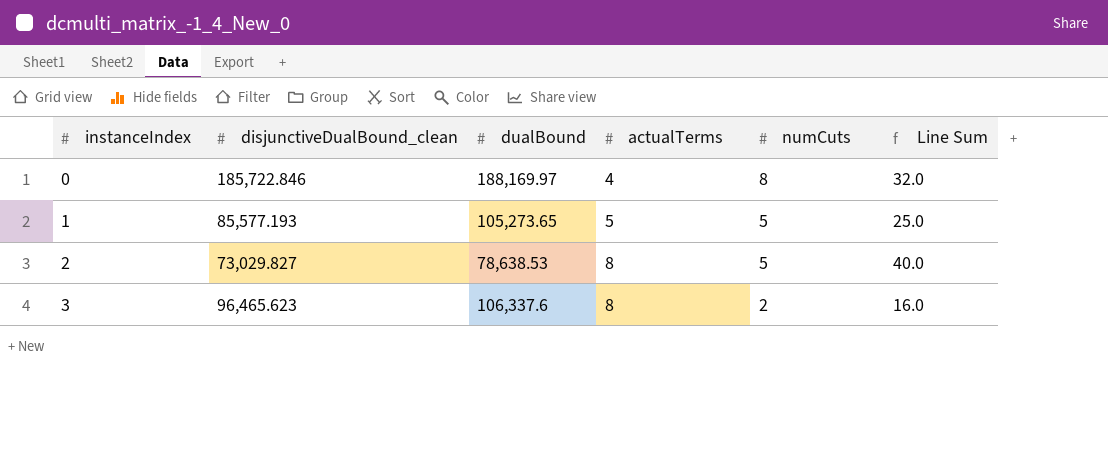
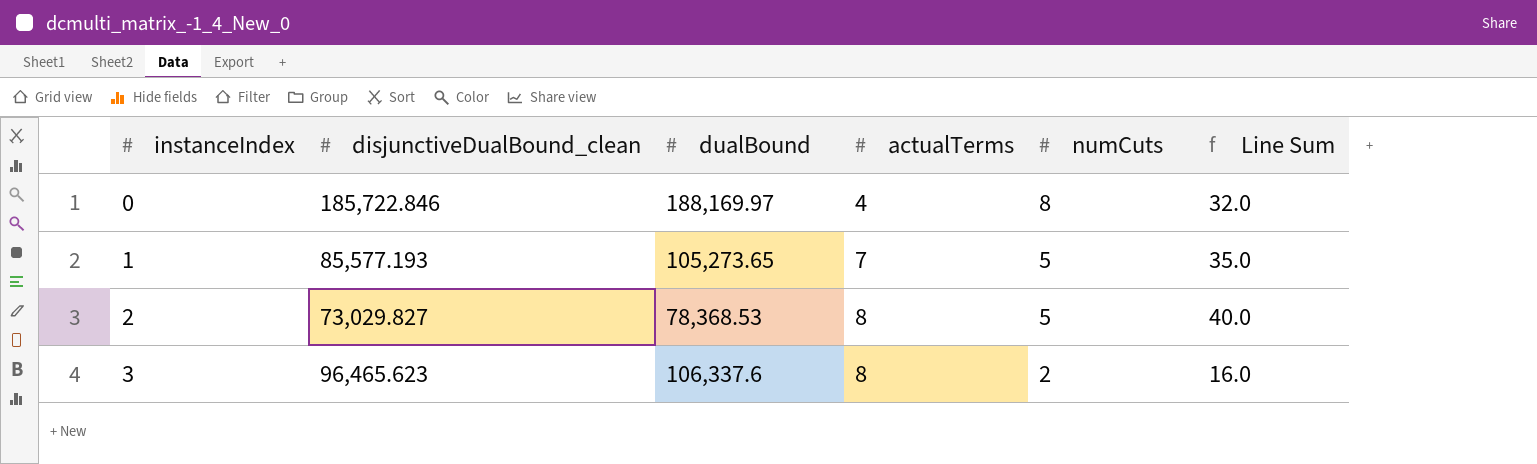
1 | actualTerms: 5 -> 7
1 | Line Sum: 25.0 -> 35.0
2 | dualBound: 78,638.53 -> 78,368.53

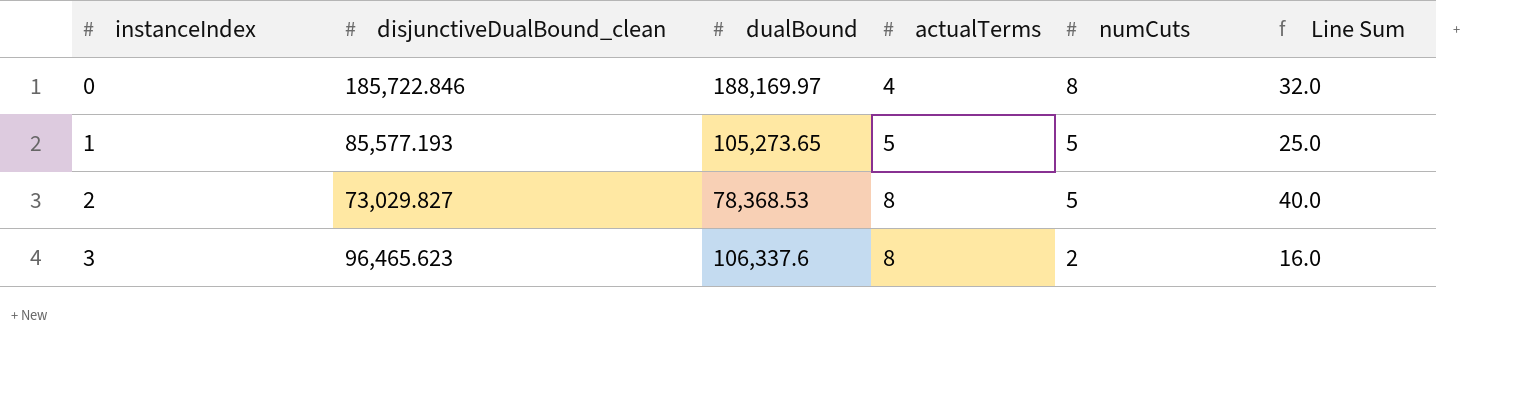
1 | actualTerms: 7 -> 5
1 | Line Sum: 35.0 -> 25.0

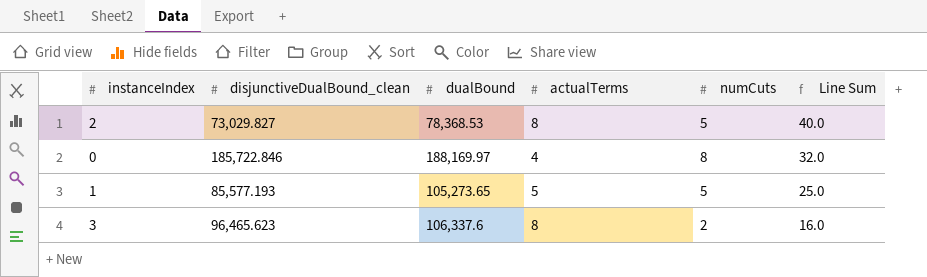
row order: instanceIndex ascending -> Line Sum descending

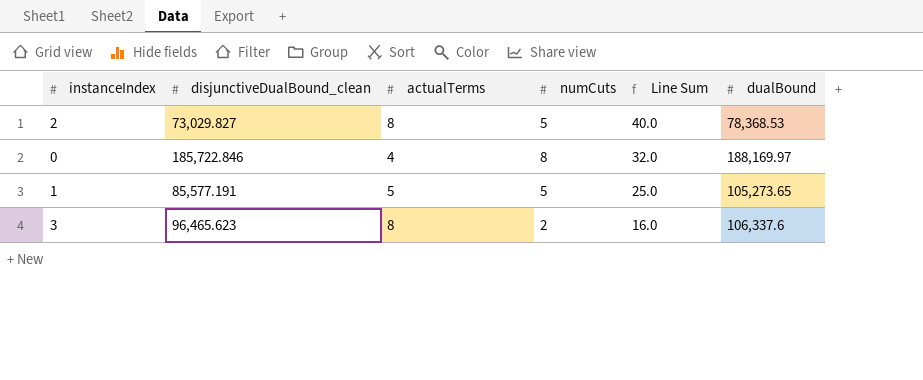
column dualBound | position: 3 -> 6
1 | disjunctiveDualBound_clean: 85,577.193 -> 85,577.191

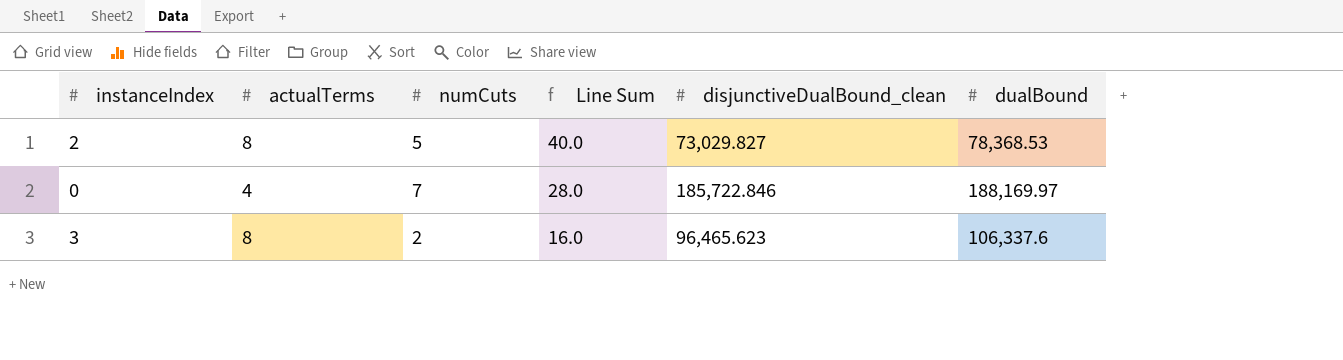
column disjunctiveDualBound_clean | position: 2 -> 5
row 1: 85,577.191 | 5 | 5 | 25.0 | 105,273.65 -> none
0 | numCuts: 8 -> 7
0 | Line Sum: 32.0 -> 28.0

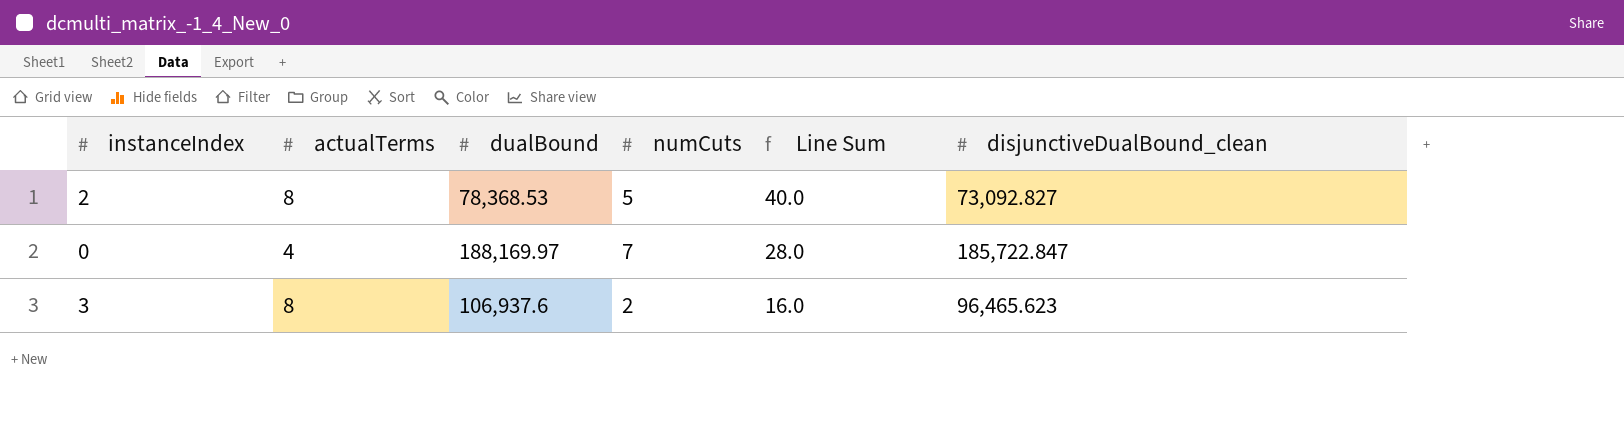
column dualBound | position: 6 -> 3
2 | disjunctiveDualBound_clean: 73,029.827 -> 73,092.827
0 | disjunctiveDualBound_clean: 185,722.846 -> 185,722.847
3 | dualBound: 106,337.6 -> 106,937.6

